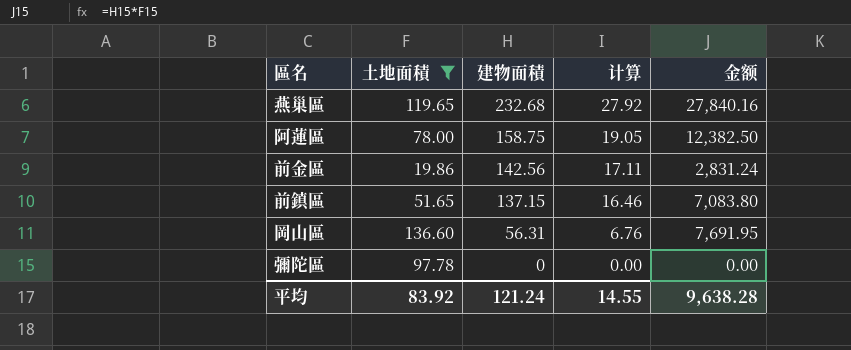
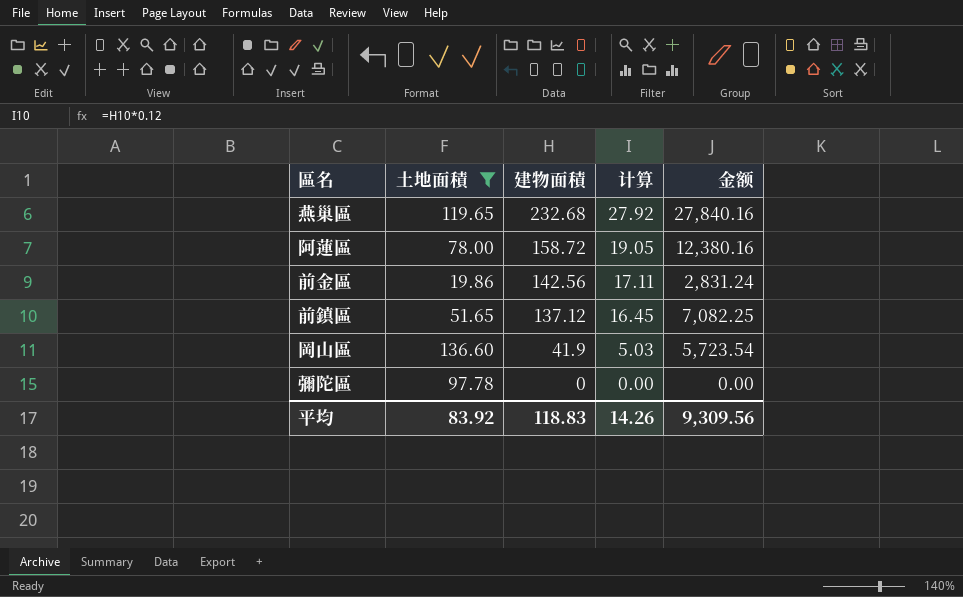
阿蓮區 | 建物面積: 158.75 -> 158.72
阿蓮區 | 金额: 12,382.50 -> 12,380.16
前鎮區 | 建物面積: 137.15 -> 137.12
前鎮區 | 计算: 16.46 -> 16.45
前鎮區 | 金额: 7,083.80 -> 7,082.25
岡山區 | 建物面積: 56.31 -> 41.9
岡山區 | 计算: 6.76 -> 5.03
岡山區 | 金额: 7,691.95 -> 5,723.54
平均 | 建物面積: 121.24 -> 118.83
平均 | 计算: 14.55 -> 14.26
平均 | 金额: 9,638.28 -> 9,309.56

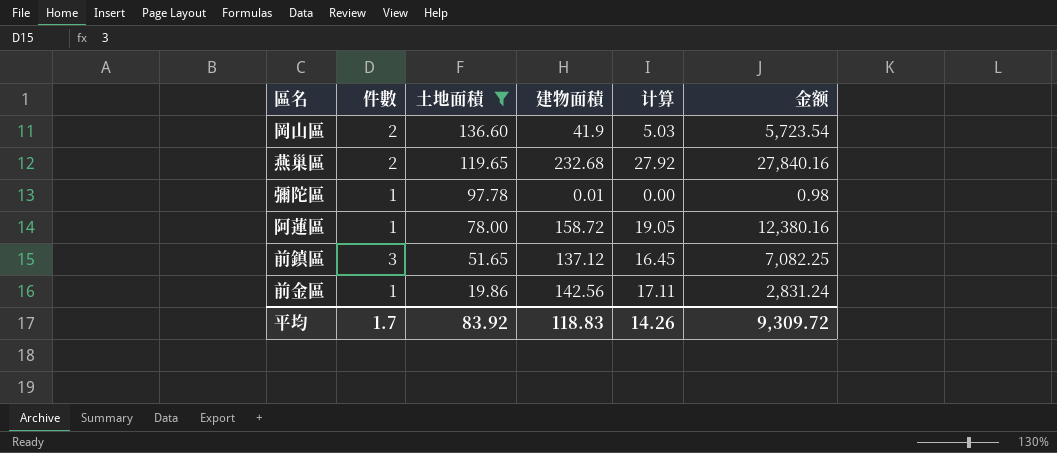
row order: 建物面積 descending -> 土地面積 descending
column 件數 | position: none -> 2
彌陀區 | 建物面積: 0 -> 0.01
彌陀區 | 金额: 0.00 -> 0.98
平均 | 金额: 9,309.56 -> 9,309.72

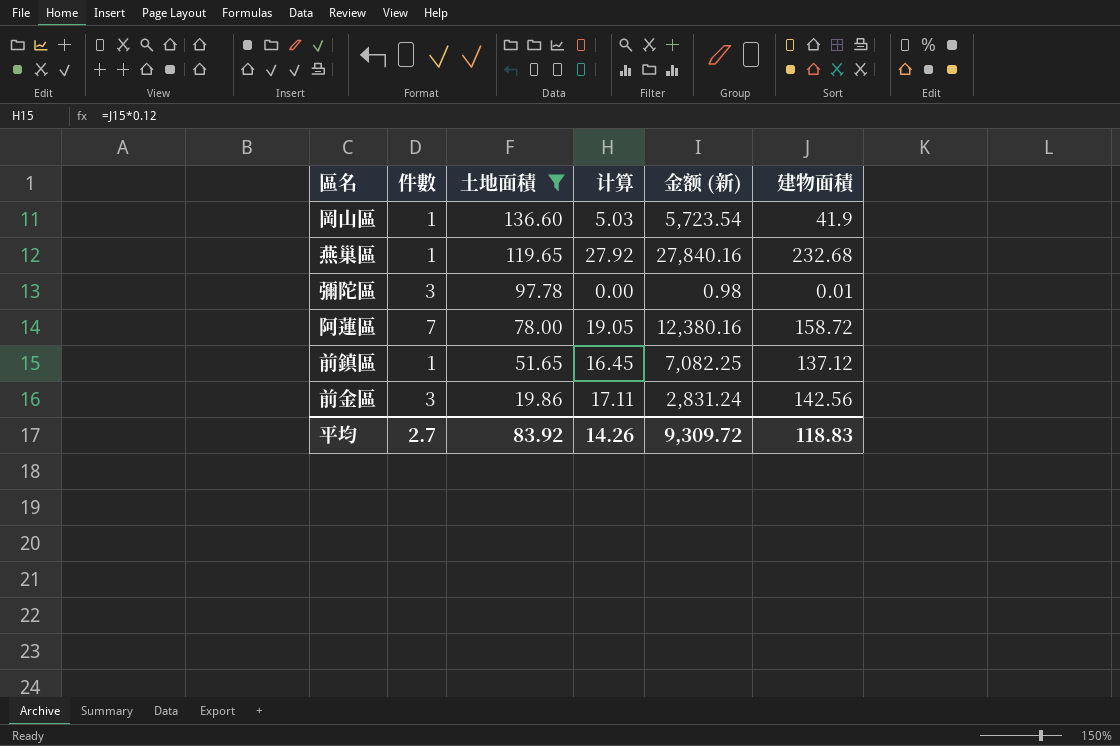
column name: 金额 -> 金额 (新)
column 建物面積 | position: 4 -> 6
岡山區 | 件數: 2 -> 1
燕巢區 | 件數: 2 -> 1
彌陀區 | 件數: 1 -> 3
阿蓮區 | 件數: 1 -> 7
前鎮區 | 件數: 3 -> 1
前金區 | 件數: 1 -> 3
平均 | 件數: 1.7 -> 2.7

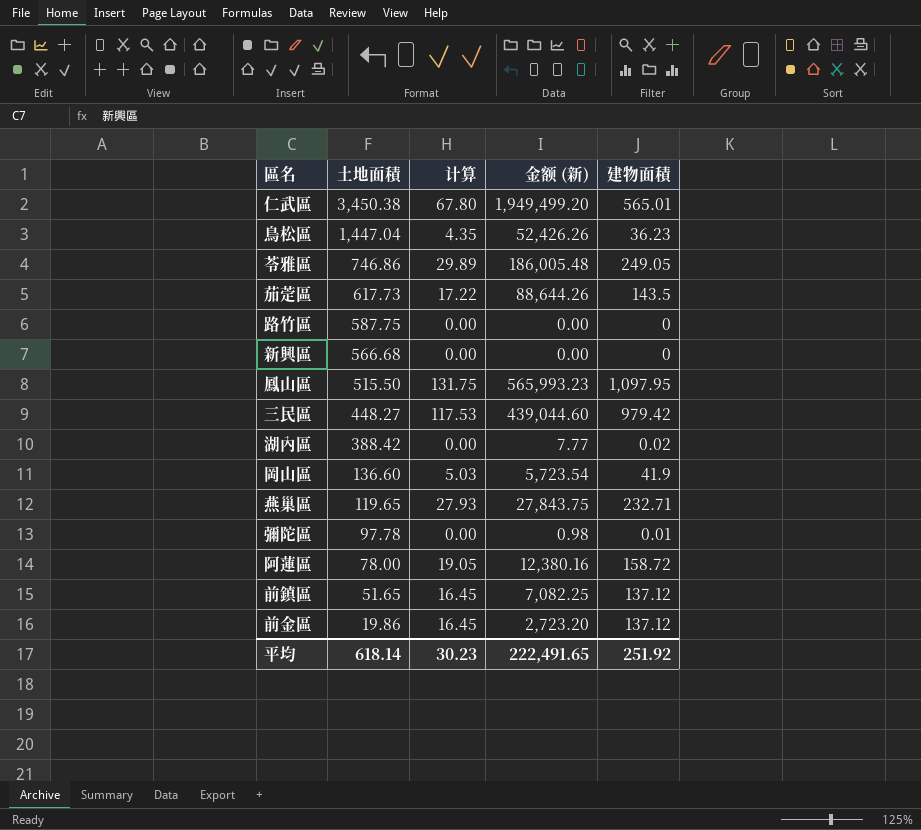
filter: 土地面積 <= 136.60 -> none
column 件數 | position: 2 -> none
燕巢區 | 计算: 27.92 -> 27.93
燕巢區 | 金额 (新): 27,840.16 -> 27,843.75
燕巢區 | 建物面積: 232.68 -> 232.71
前金區 | 计算: 17.11 -> 16.45
前金區 | 金额 (新): 2,831.24 -> 2,723.20
前金區 | 建物面積: 142.56 -> 137.12
平均 | 土地面積: 83.92 -> 618.14
平均 | 计算: 14.26 -> 30.23
平均 | 金额 (新): 9,309.72 -> 222,491.65
平均 | 建物面積: 118.83 -> 251.92

